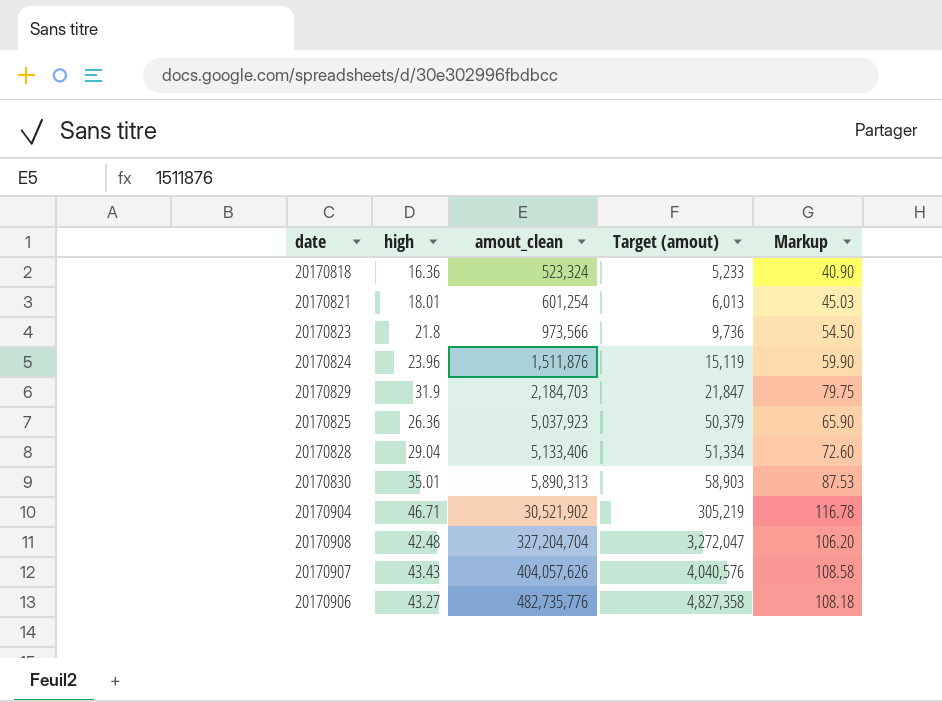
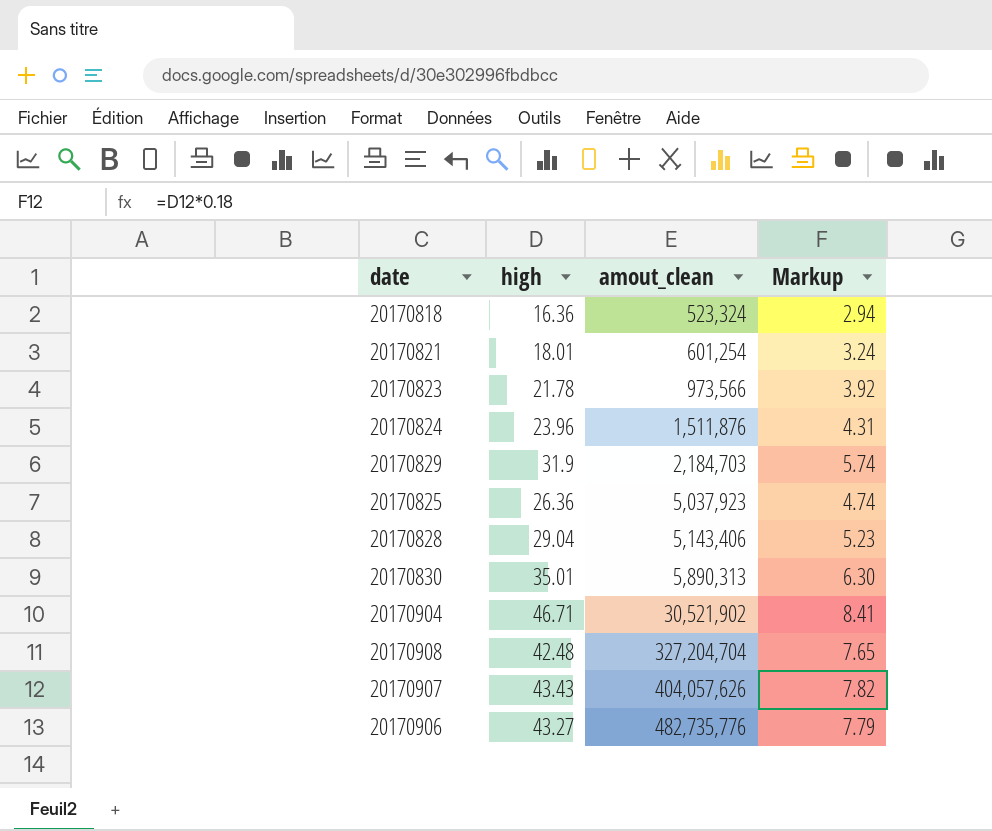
column Target (amout) | formula: [amout_clean] * 0.01 -> none
column Markup | formula: [high] * 2.5 -> [high] * 0.18
20170823 | high: 21.8 -> 21.78
20170828 | amout_clean: 5,133,406 -> 5,143,406

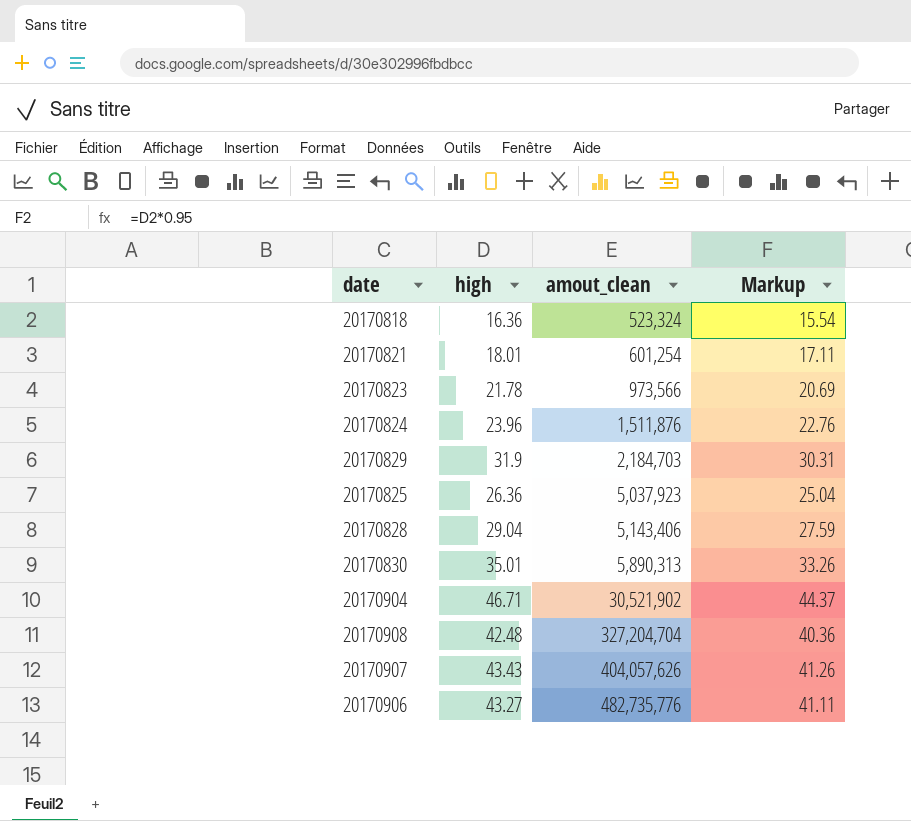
column Markup | formula: [high] * 0.18 -> [high] * 0.95

